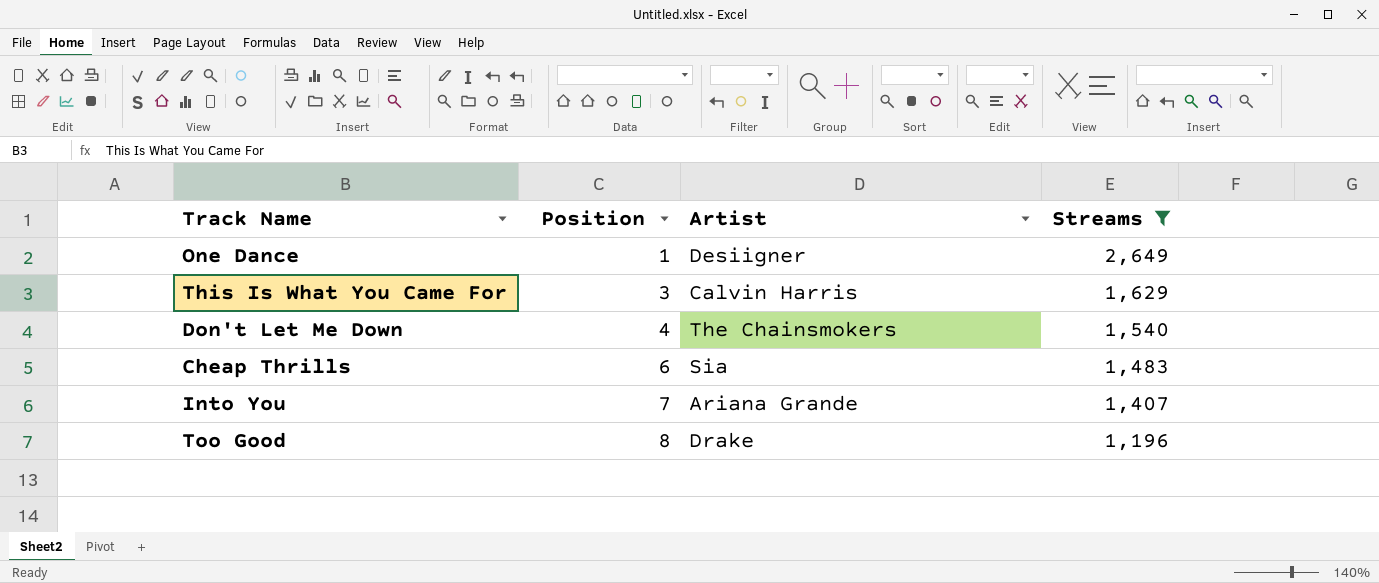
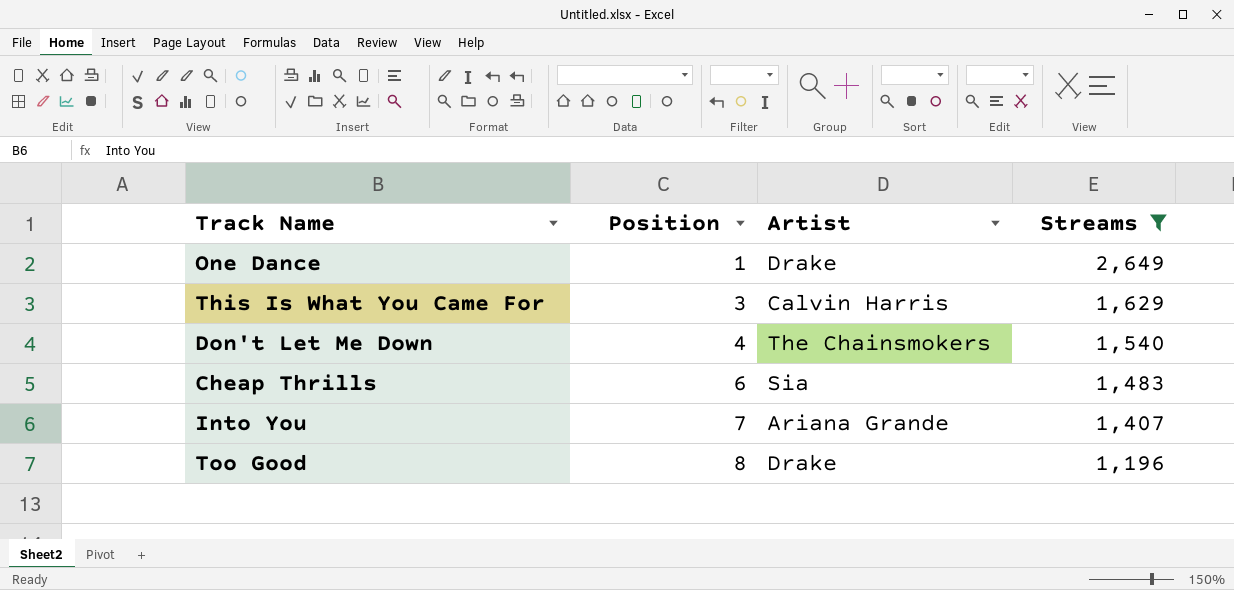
One Dance | Artist: Desiigner -> Drake

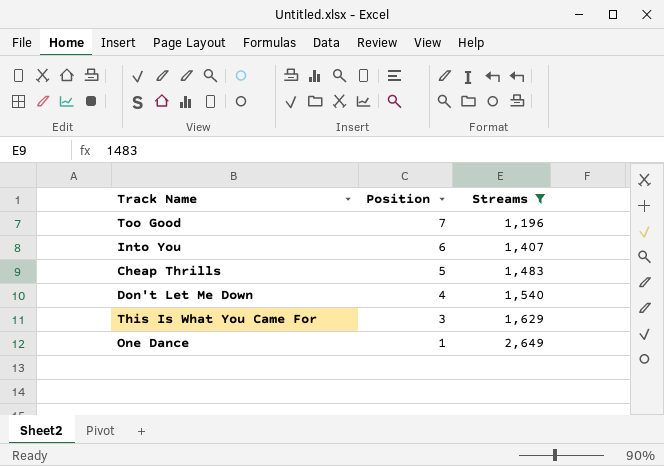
row order: Position ascending -> Position descending
column Artist | position: 3 -> none
Too Good | Position: 8 -> 7
Into You | Position: 7 -> 6
Cheap Thrills | Position: 6 -> 5

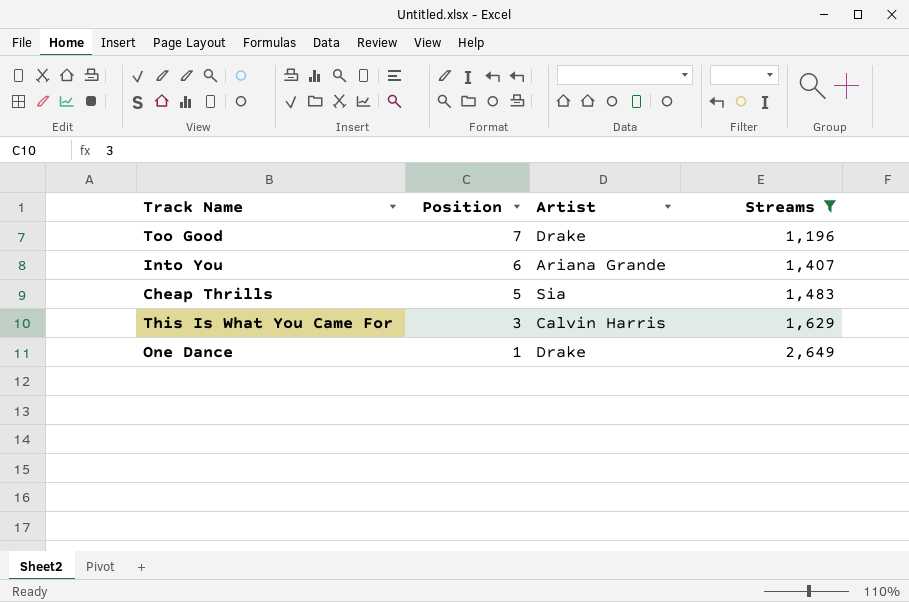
column Artist | position: none -> 3
row Don't Let Me Down: 4 | 1,540 -> none

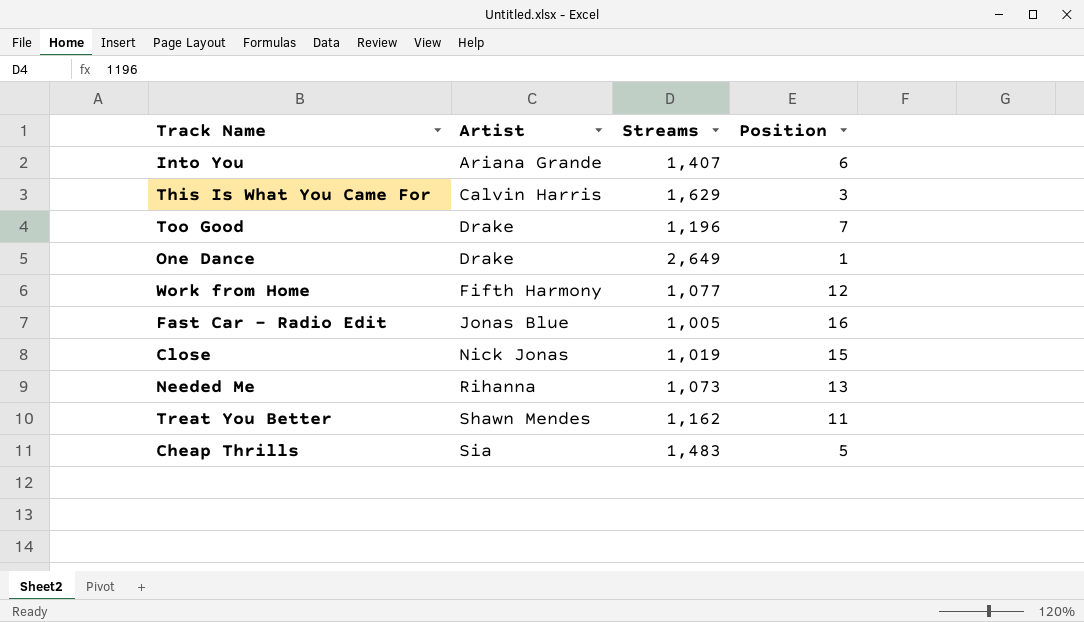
filter: Streams >= 1,196 -> none
row order: Position descending -> Artist ascending
column Position | position: 2 -> 4

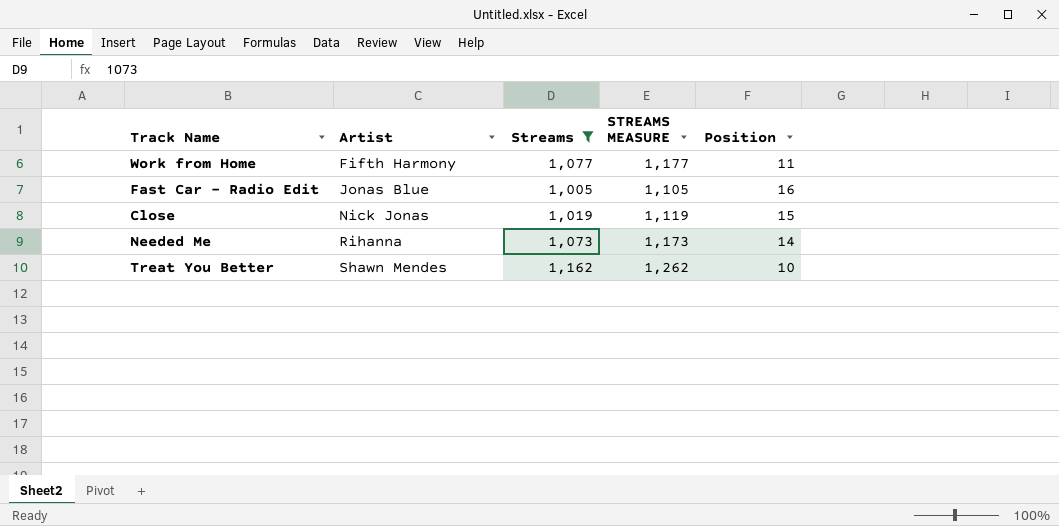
filter: none -> Streams <= 1,162
column STREAMS MEASURE | formula: none -> [Streams] + 100
Work from Home | Position: 12 -> 11
Needed Me | Position: 13 -> 14
Treat You Better | Position: 11 -> 10

